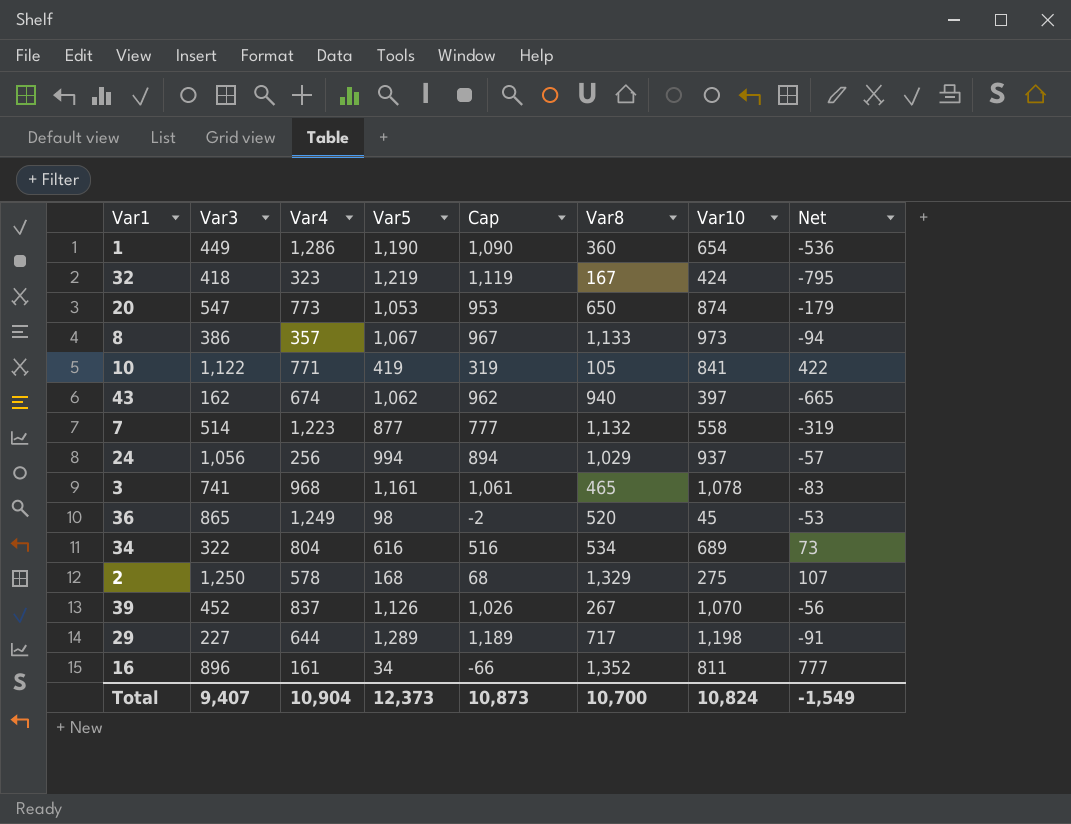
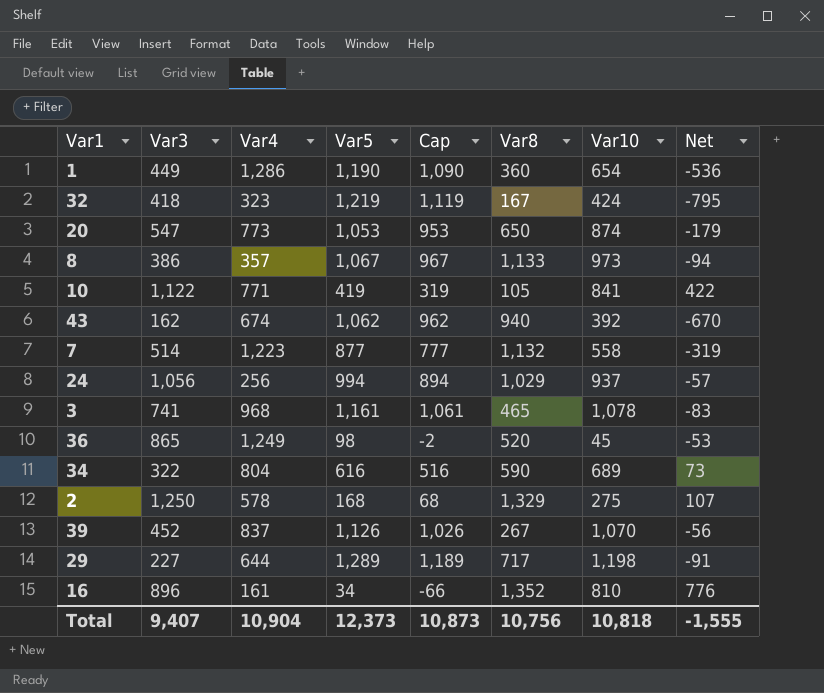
43 | Var10: 397 -> 392
43 | Net: -665 -> -670
34 | Var8: 534 -> 590
16 | Var10: 811 -> 810
16 | Net: 777 -> 776
Total | Var8: 10,700 -> 10,756
Total | Var10: 10,824 -> 10,818
Total | Net: -1,549 -> -1,555

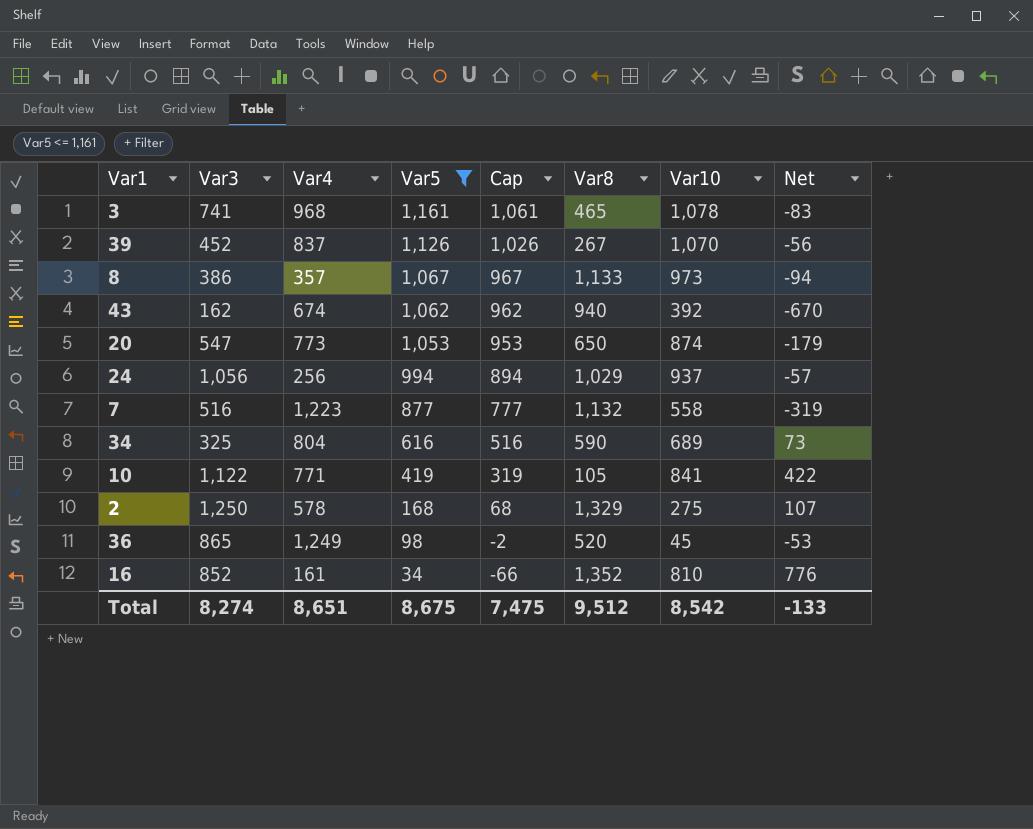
filter: none -> Var5 <= 1,161
row order: none -> Var5 descending
7 | Var3: 514 -> 516
34 | Var3: 322 -> 325
16 | Var3: 896 -> 852
Total | Var3: 9,407 -> 8,274
Total | Var4: 10,904 -> 8,651
Total | Var5: 12,373 -> 8,675
Total | Cap: 10,873 -> 7,475
Total | Var8: 10,756 -> 9,512
Total | Var10: 10,818 -> 8,542
Total | Net: -1,555 -> -133

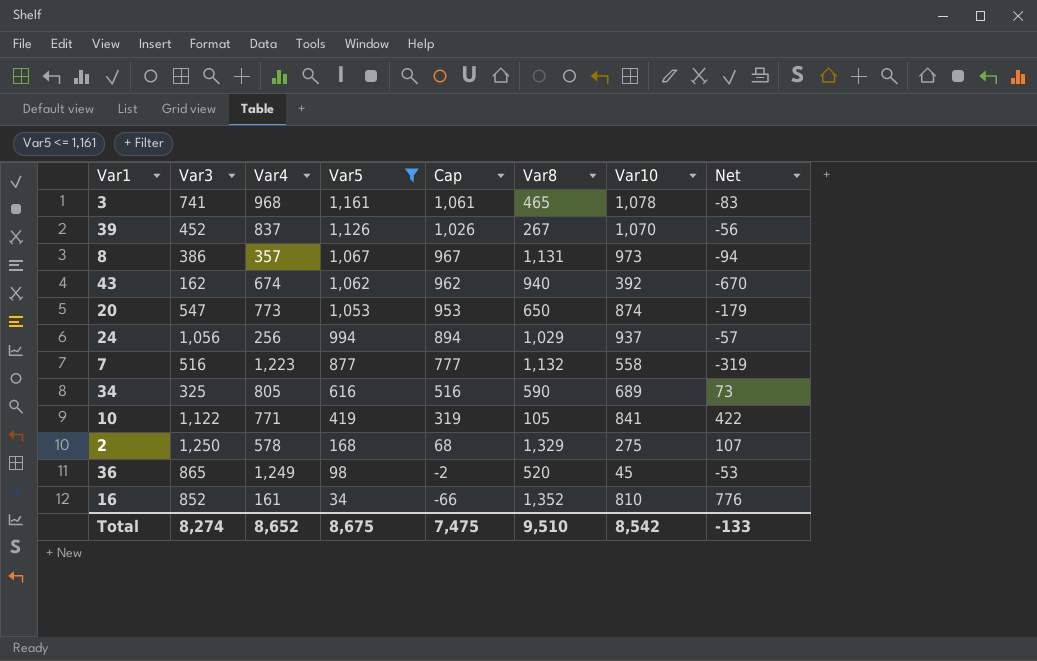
8 | Var8: 1,133 -> 1,131
34 | Var4: 804 -> 805
Total | Var4: 8,651 -> 8,652
Total | Var8: 9,512 -> 9,510

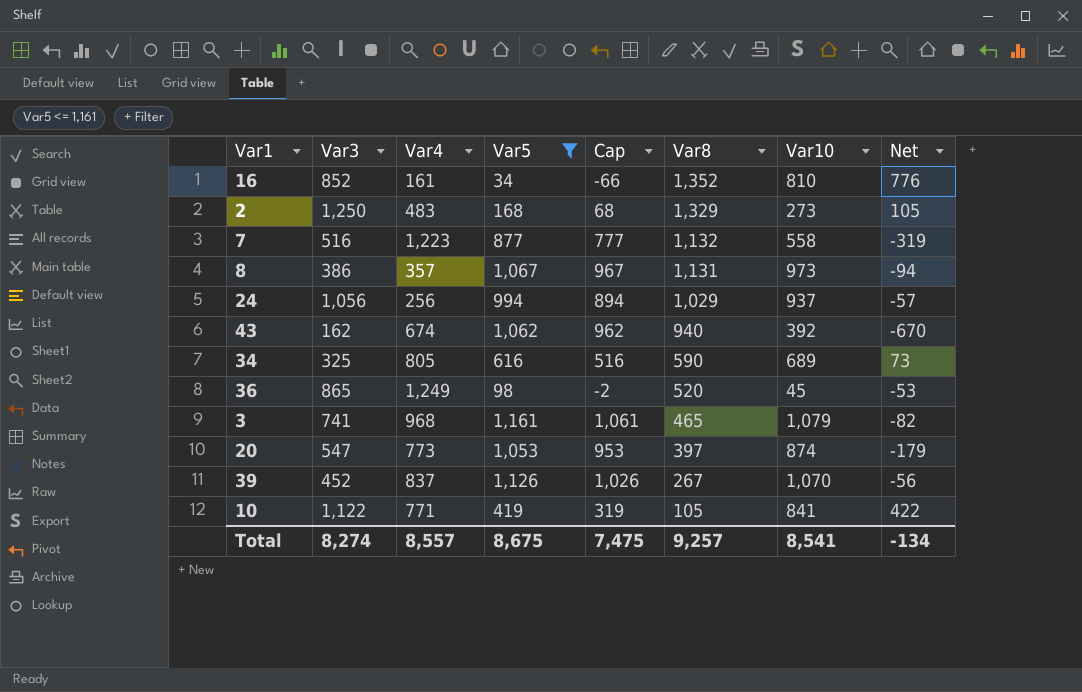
row order: Var5 descending -> Var8 descending
2 | Var4: 578 -> 483
2 | Var10: 275 -> 273
2 | Net: 107 -> 105
3 | Var10: 1,078 -> 1,079
3 | Net: -83 -> -82
20 | Var8: 650 -> 397
Total | Var4: 8,652 -> 8,557
Total | Var8: 9,510 -> 9,257
Total | Var10: 8,542 -> 8,541
Total | Net: -133 -> -134

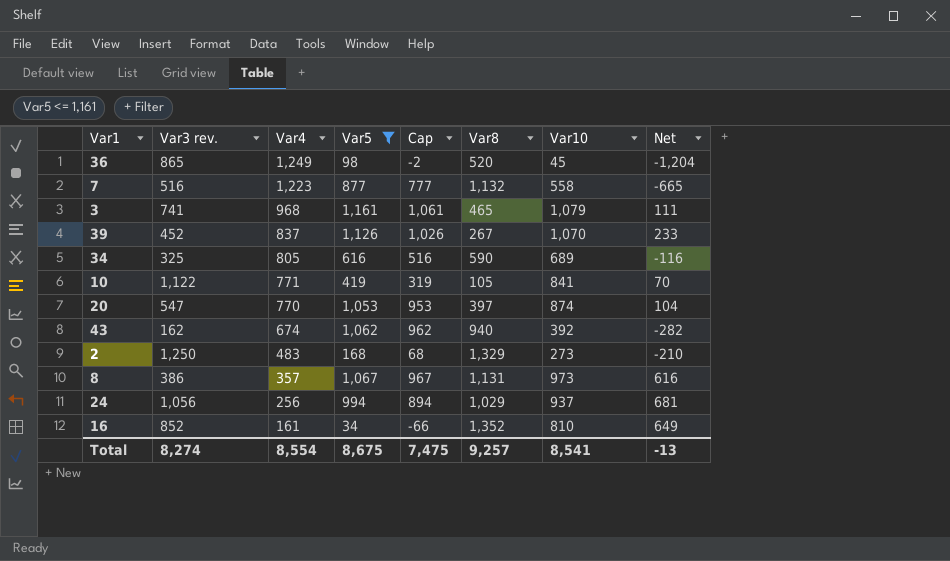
row order: Var8 descending -> Var4 descending
column name: Var3 -> Var3 rev.
column Net | formula: [Var10] - [Var5] -> [Var10] - [Var4]
20 | Var4: 773 -> 770
Total | Var4: 8,557 -> 8,554
Total | Net: -134 -> -13

